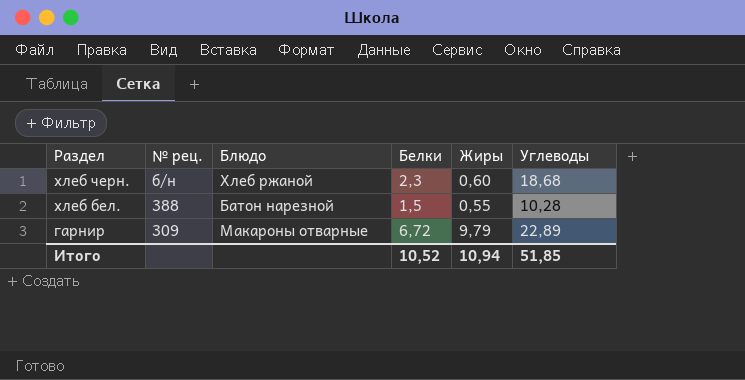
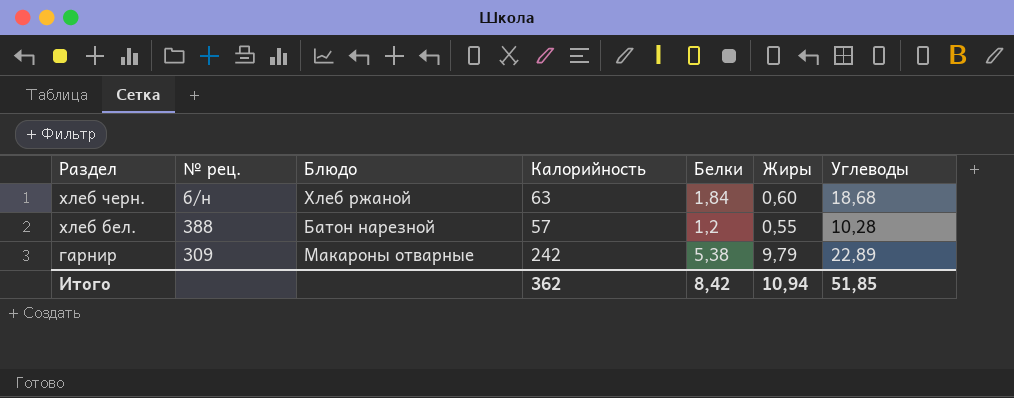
column Калорийность | position: none -> 4
хлеб черн. | Белки: 2,3 -> 1,84
хлеб бел. | Белки: 1,5 -> 1,2
гарнир | Белки: 6,72 -> 5,38
Итого | Белки: 10,52 -> 8,42

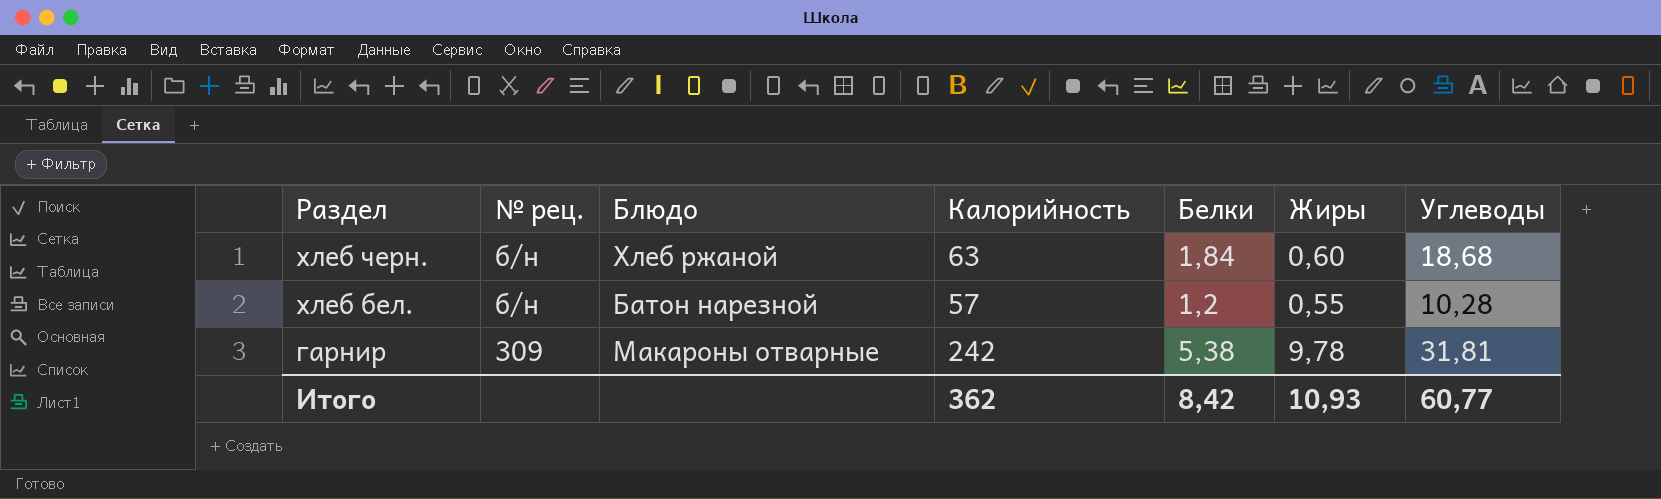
хлеб бел. | № рец.: 388 -> б/н
гарнир | Жиры: 9,79 -> 9,78
гарнир | Углеводы: 22,89 -> 31,81
Итого | Жиры: 10,94 -> 10,93
Итого | Углеводы: 51,85 -> 60,77

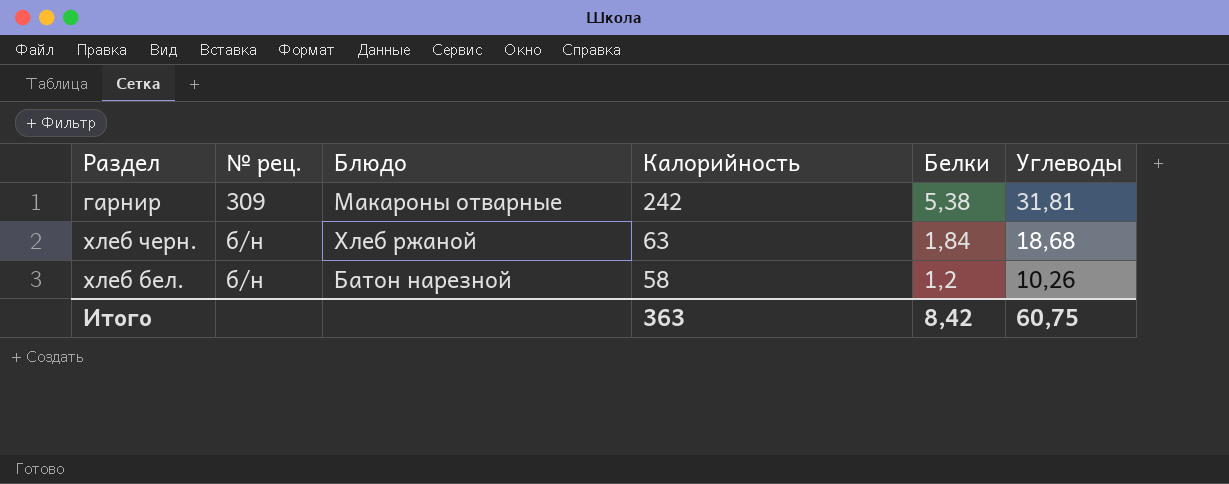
row order: Раздел descending -> № рец. ascending
column Жиры | position: 6 -> none
хлеб бел. | Калорийность: 57 -> 58
хлеб бел. | Углеводы: 10,28 -> 10,26
Итого | Калорийность: 362 -> 363
Итого | Углеводы: 60,77 -> 60,75

